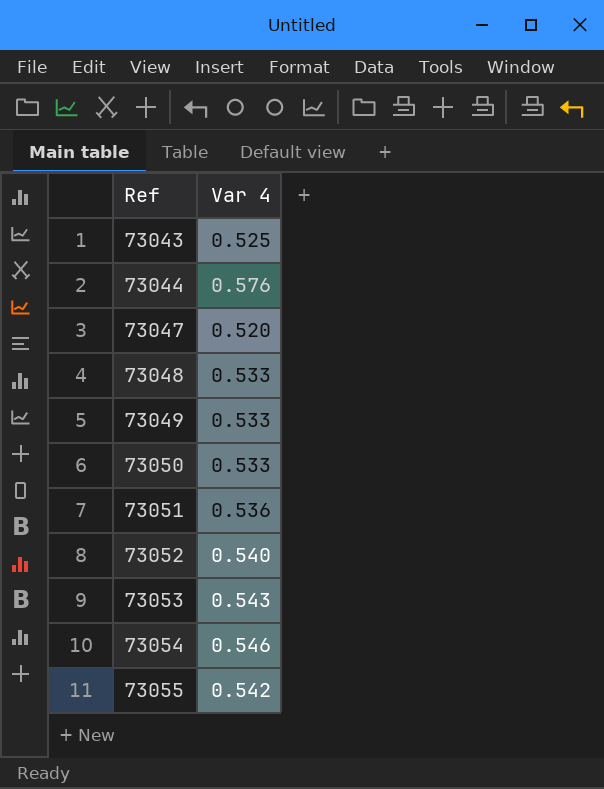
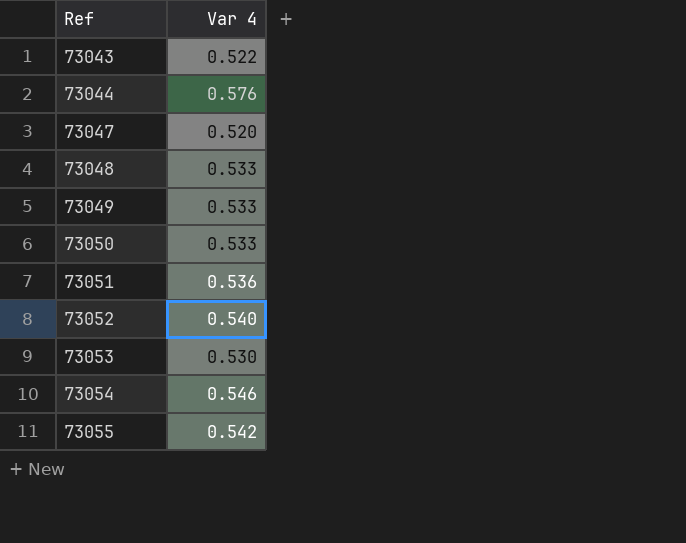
73043 | Var 4: 0.525 -> 0.522
73053 | Var 4: 0.543 -> 0.530

